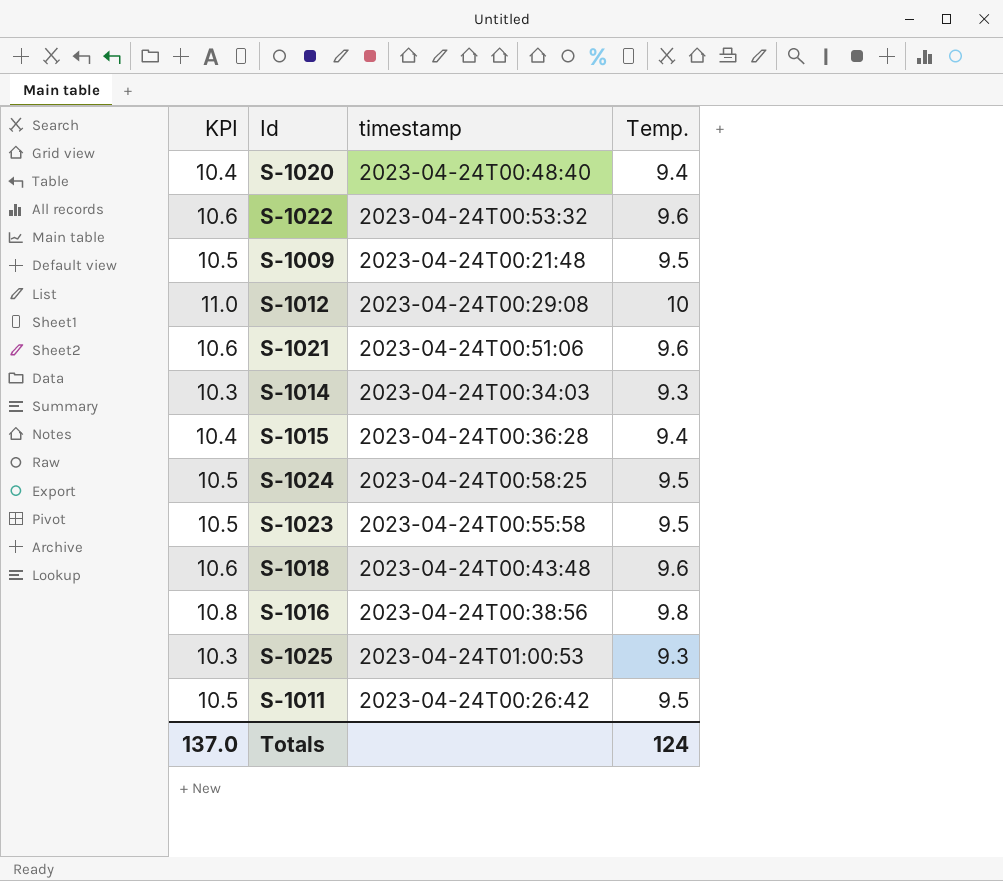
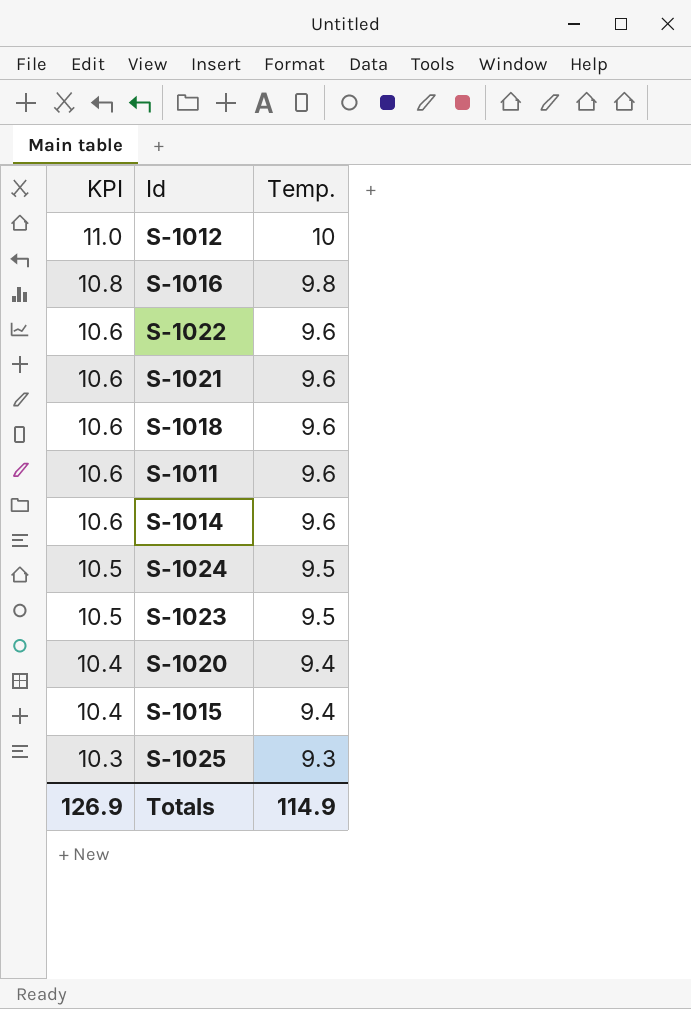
row order: none -> KPI descending
column timestamp | position: 3 -> none
row S-1009: 10.5 | 2023-04-24T00:21:48 | 9.5 -> none
S-1011 | KPI: 10.5 -> 10.6
S-1011 | Temp.: 9.5 -> 9.6
S-1014 | KPI: 10.3 -> 10.6
S-1014 | Temp.: 9.3 -> 9.6
Totals | KPI: 137.0 -> 126.9
Totals | Temp.: 124 -> 114.9

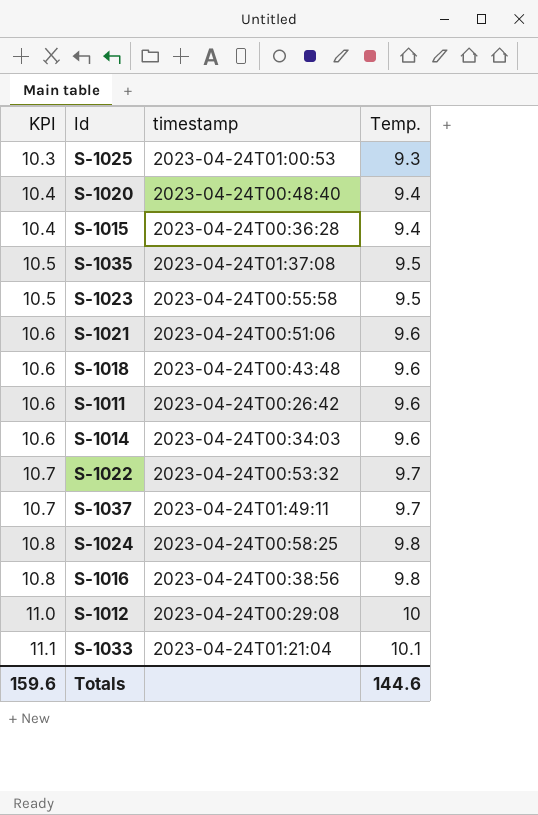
row order: KPI descending -> KPI ascending
column timestamp | position: none -> 3
row S-1035: none -> 10.5 | 2023-04-24T01:37:08 | 9.5
S-1022 | KPI: 10.6 -> 10.7
S-1022 | Temp.: 9.6 -> 9.7
row S-1037: none -> 10.7 | 2023-04-24T01:49:11 | 9.7
S-1024 | KPI: 10.5 -> 10.8
S-1024 | Temp.: 9.5 -> 9.8
row S-1033: none -> 11.1 | 2023-04-24T01:21:04 | 10.1
Totals | KPI: 126.9 -> 159.6
Totals | Temp.: 114.9 -> 144.6

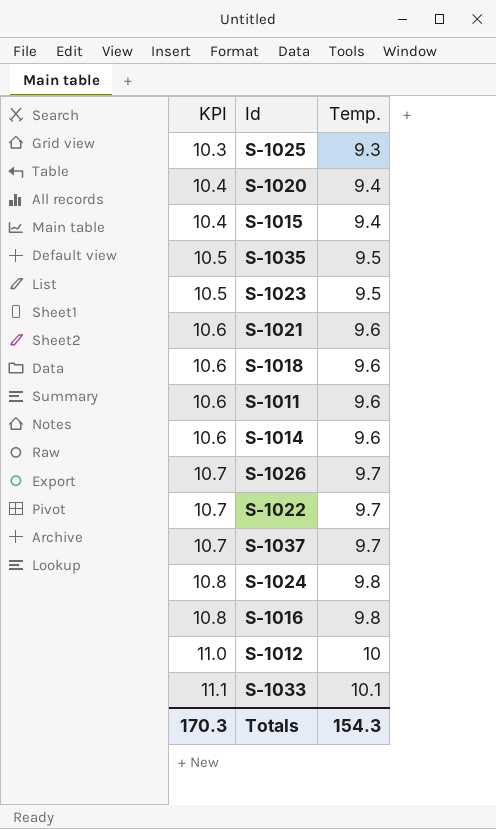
column timestamp | position: 3 -> none
row S-1026: none -> 10.7 | 9.7
Totals | KPI: 159.6 -> 170.3
Totals | Temp.: 144.6 -> 154.3

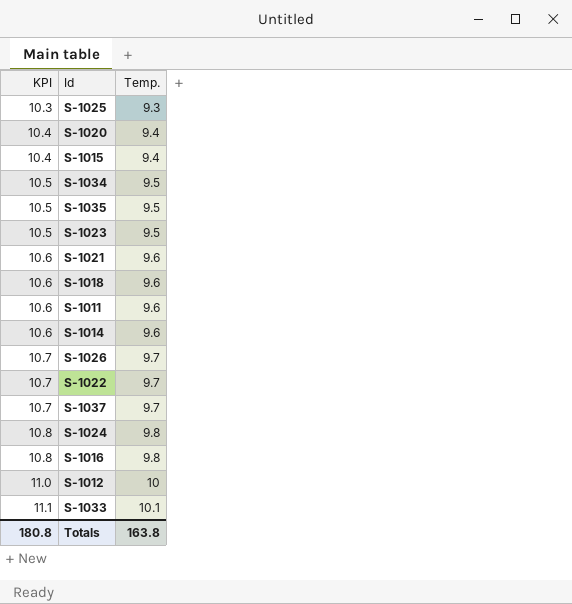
row S-1034: none -> 10.5 | 9.5
Totals | KPI: 170.3 -> 180.8
Totals | Temp.: 154.3 -> 163.8

